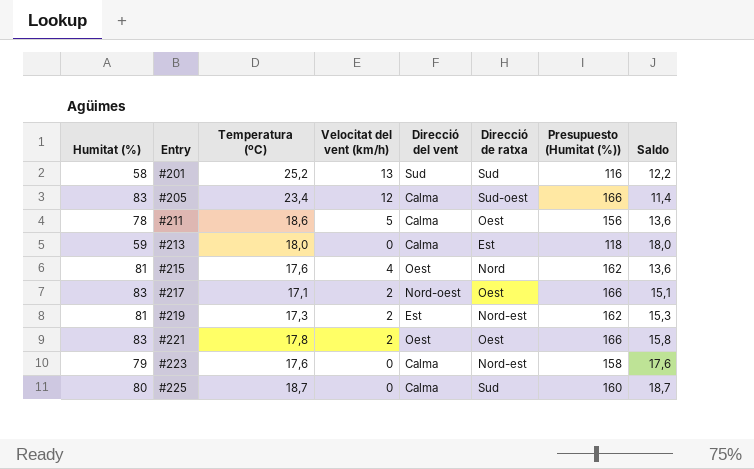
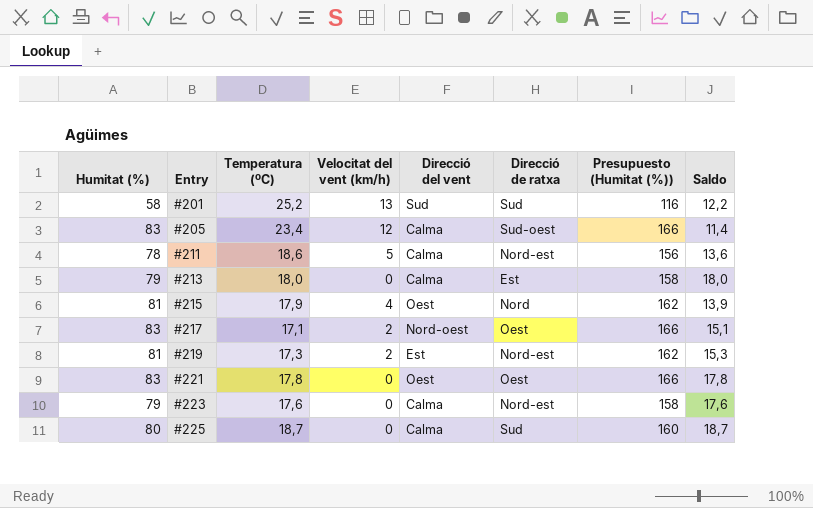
#211 | Direcció de ratxa: Oest -> Nord-est
#213 | Humitat (%): 59 -> 79
#213 | Presupuesto (Humitat (%)): 118 -> 158
#215 | Temperatura (ºC): 17,6 -> 17,9
#215 | Saldo: 13,6 -> 13,9
#221 | Velocitat del vent (km/h): 2 -> 0
#221 | Saldo: 15,8 -> 17,8

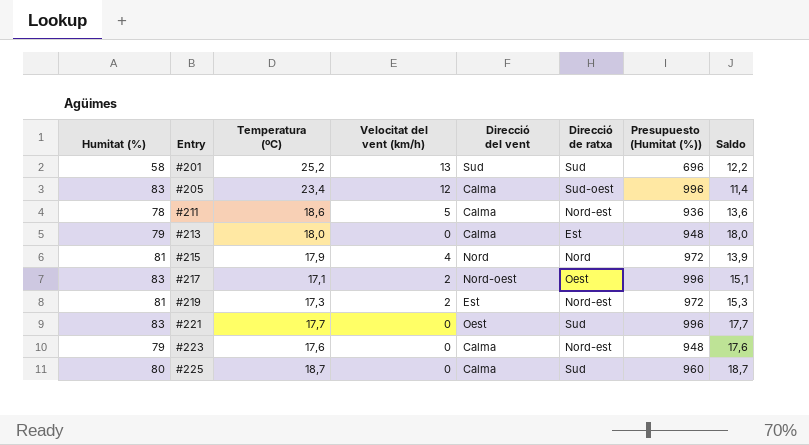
column Presupuesto (Humitat (%)) | formula: [Humitat (%)] * 2 -> [Humitat (%)] * 12
#215 | Direcció del vent: Oest -> Nord
#221 | Temperatura (ºC): 17,8 -> 17,7
#221 | Direcció de ratxa: Oest -> Sud
#221 | Saldo: 17,8 -> 17,7

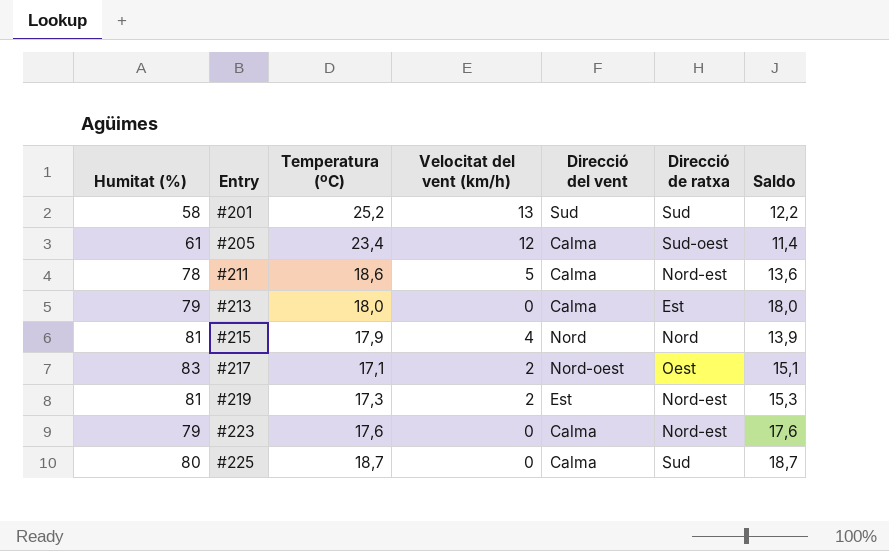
column Presupuesto (Humitat (%)) | formula: [Humitat (%)] * 12 -> none
row #221: 83 | 17,7 | 0 | Oest | Sud | 996 | 17,7 -> none
#205 | Humitat (%): 83 -> 61

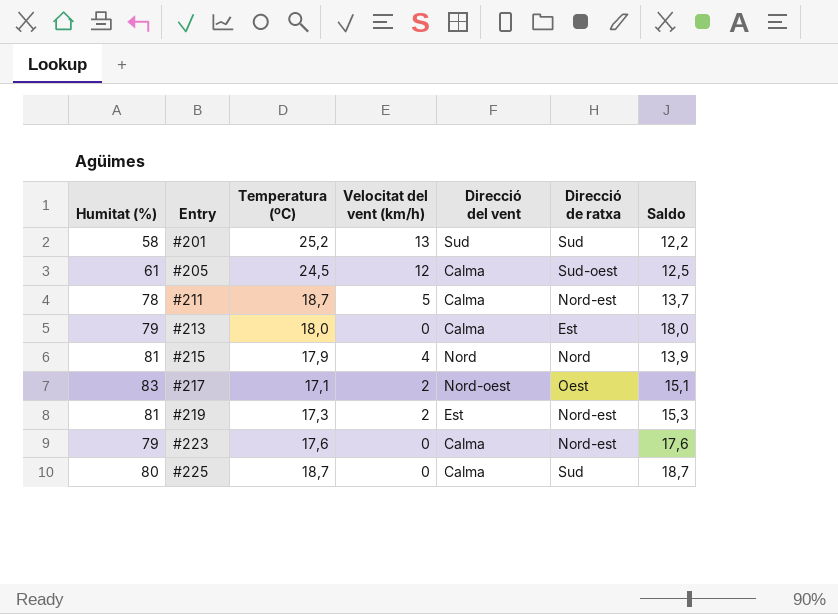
#205 | Temperatura (ºC): 23,4 -> 24,5
#205 | Saldo: 11,4 -> 12,5
#211 | Temperatura (ºC): 18,6 -> 18,7
#211 | Saldo: 13,6 -> 13,7

